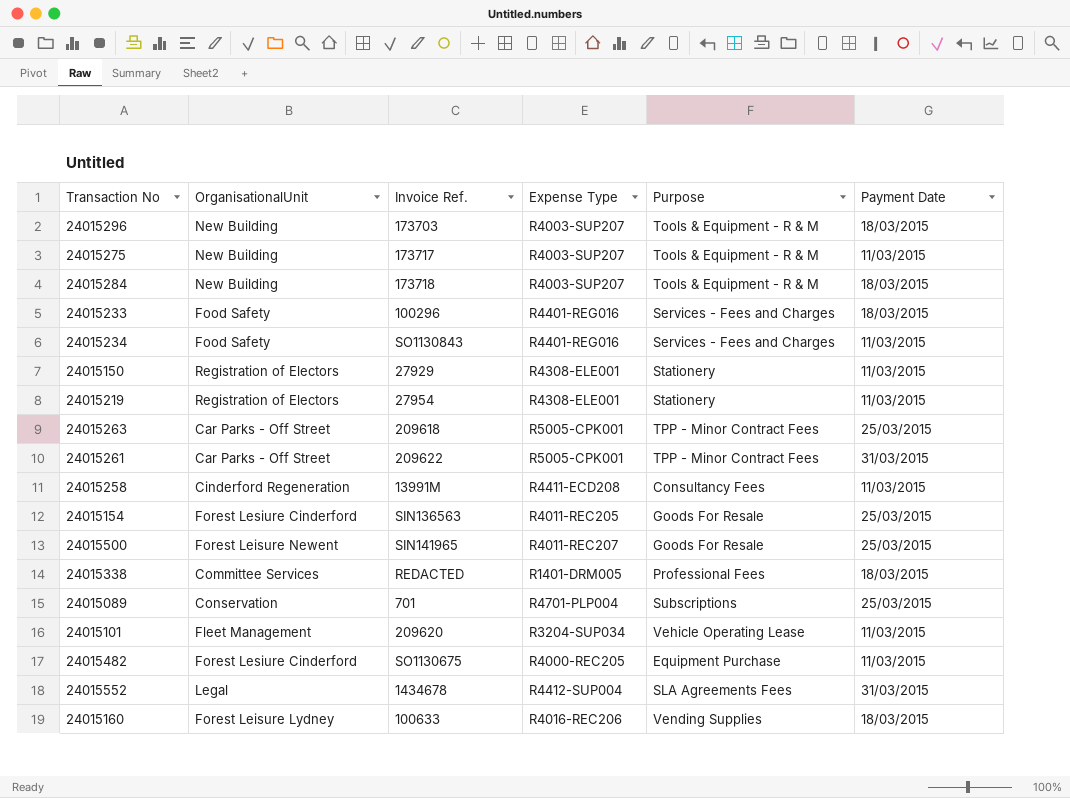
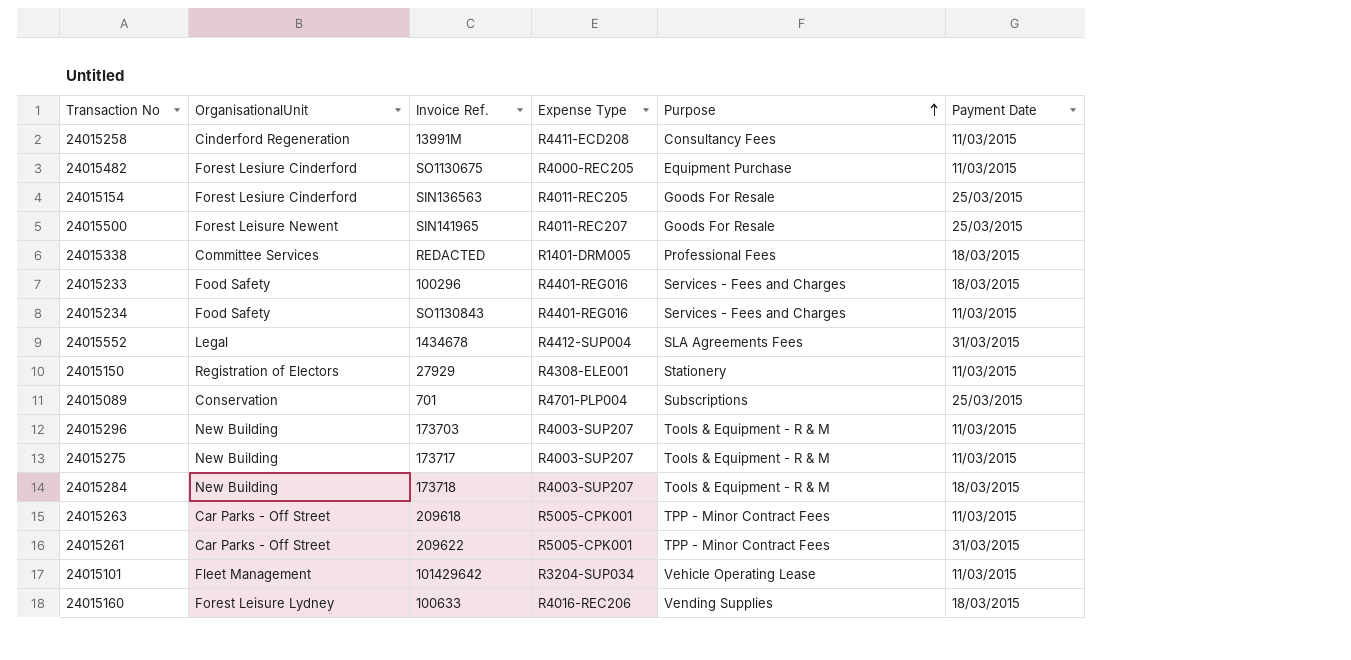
row order: none -> Purpose ascending
row 24015219: Registration of Electors | 27954 | R4308-ELE001 | Stationery | 11/03/2015 -> none
24015296 | Payment Date: 18/03/2015 -> 11/03/2015
24015263 | Payment Date: 25/03/2015 -> 11/03/2015
24015101 | Invoice Ref.: 209620 -> 101429642

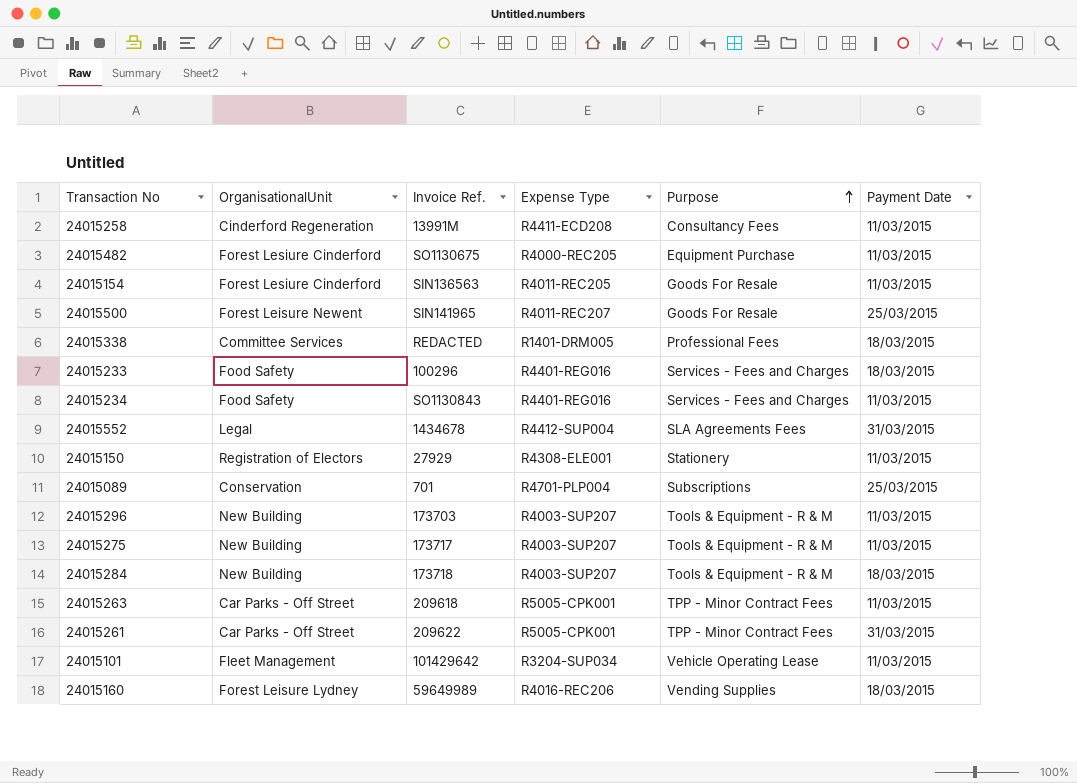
24015154 | Payment Date: 25/03/2015 -> 11/03/2015
24015160 | Invoice Ref.: 100633 -> 59649989

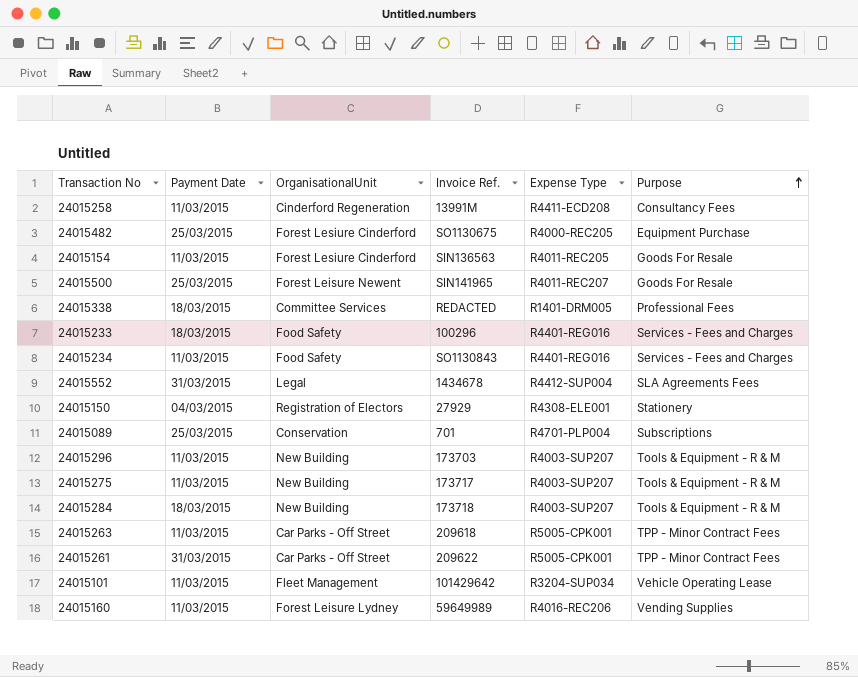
column Payment Date | position: 6 -> 2
24015482 | Payment Date: 11/03/2015 -> 25/03/2015
24015150 | Payment Date: 11/03/2015 -> 04/03/2015
24015160 | Payment Date: 18/03/2015 -> 11/03/2015

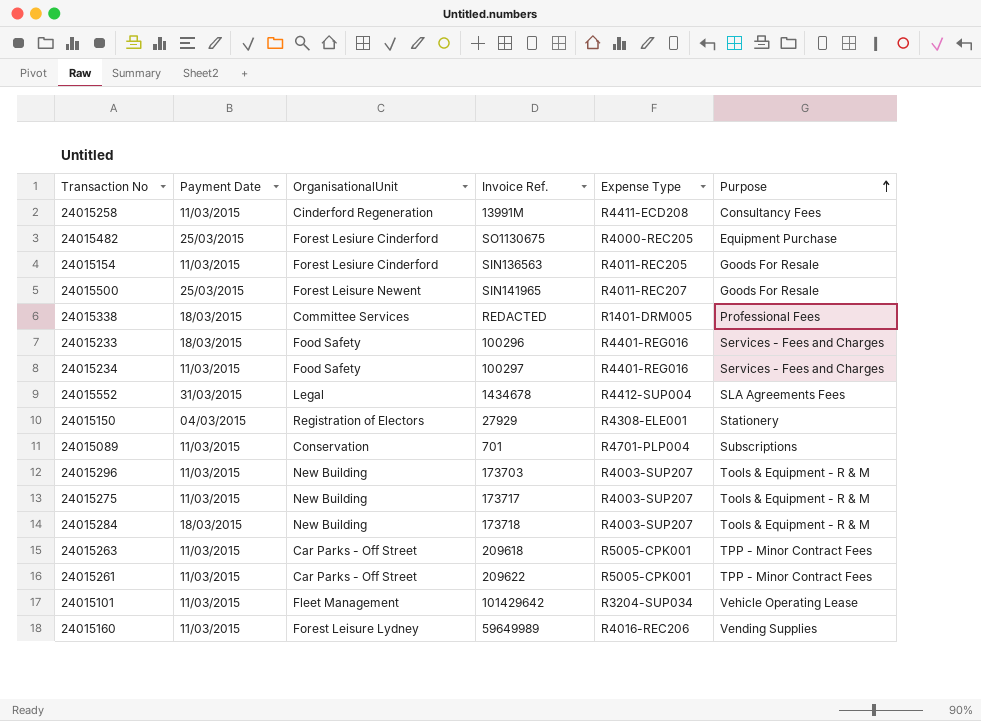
24015234 | Invoice Ref.: SO1130843 -> 100297
24015089 | Payment Date: 25/03/2015 -> 11/03/2015
24015261 | Payment Date: 31/03/2015 -> 11/03/2015

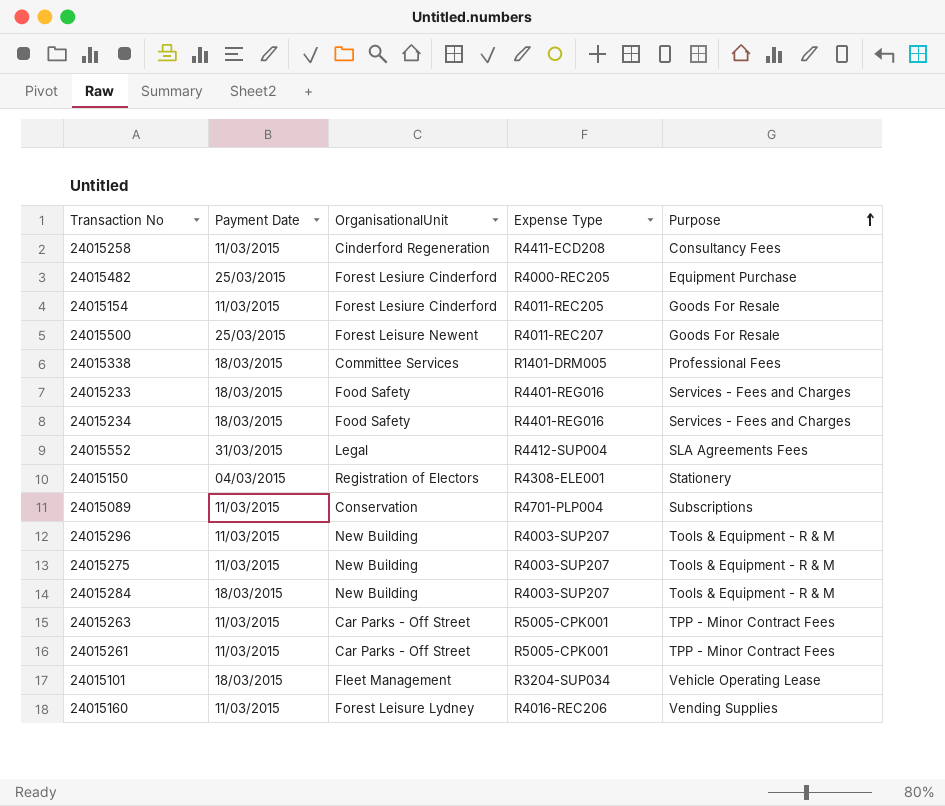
column Invoice Ref. | position: 4 -> none
24015234 | Payment Date: 11/03/2015 -> 18/03/2015
24015101 | Payment Date: 11/03/2015 -> 18/03/2015

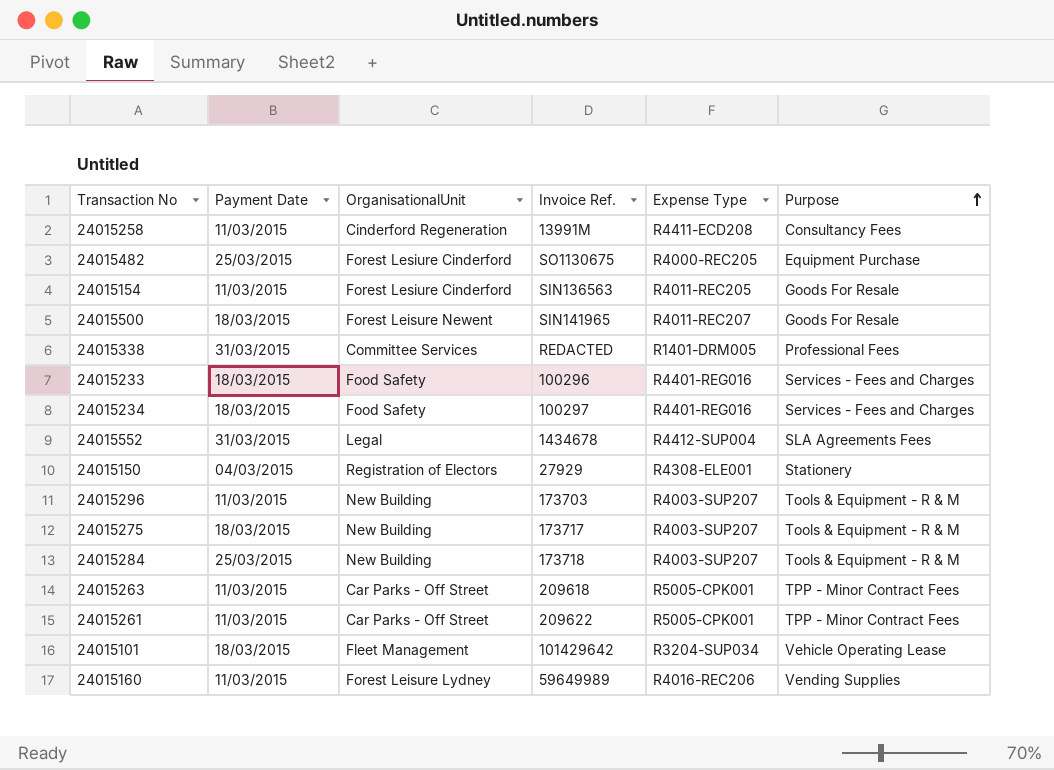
column Invoice Ref. | position: none -> 4
row 24015089: 11/03/2015 | Conservation | R4701-PLP004 | Subscriptions -> none
24015500 | Payment Date: 25/03/2015 -> 18/03/2015
24015338 | Payment Date: 18/03/2015 -> 31/03/2015
24015275 | Payment Date: 11/03/2015 -> 18/03/2015
24015284 | Payment Date: 18/03/2015 -> 25/03/2015

